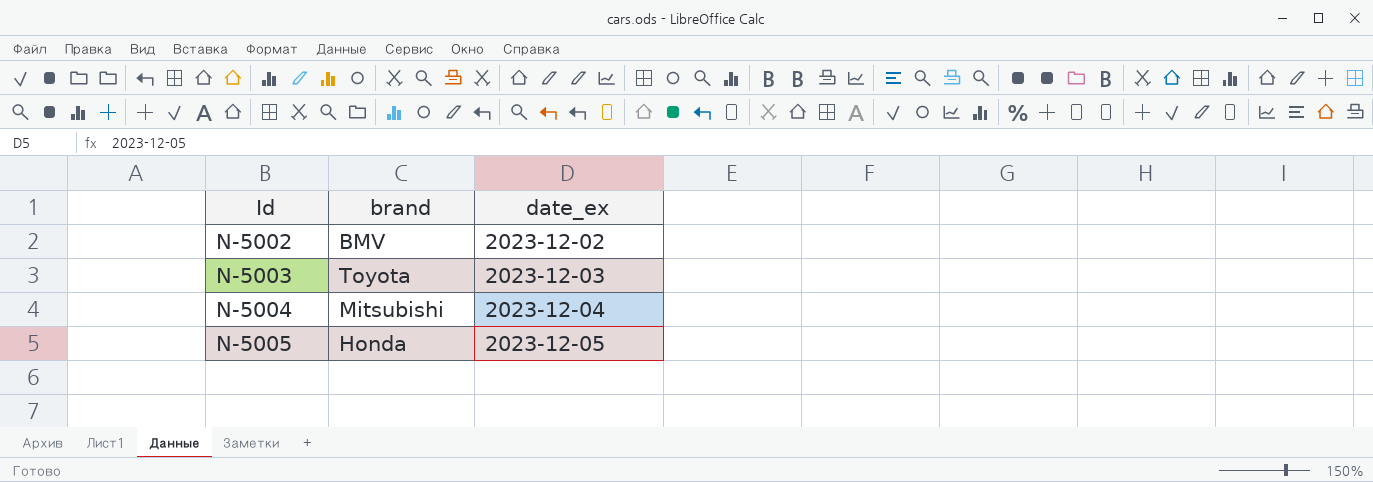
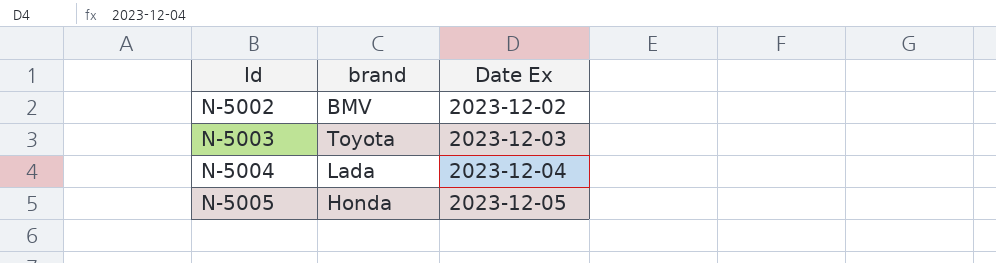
column name: date_ex -> Date Ex
N-5004 | brand: Mitsubishi -> Lada

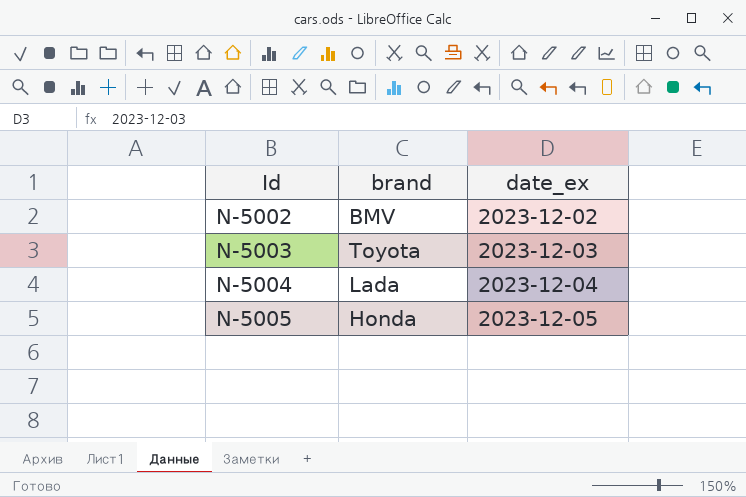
column name: Date Ex -> date_ex

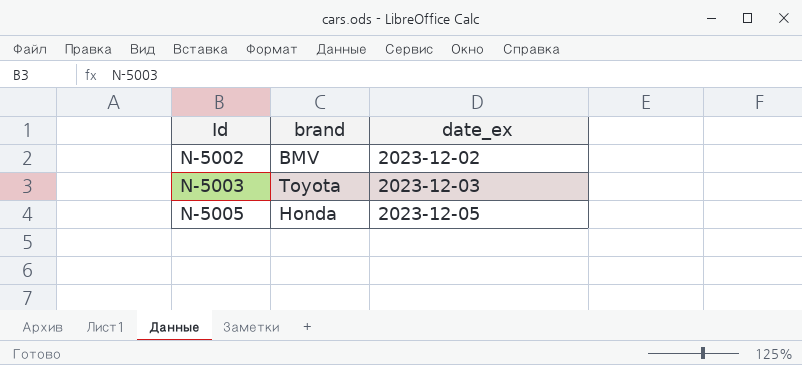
row N-5004: Lada | 2023-12-04 -> none

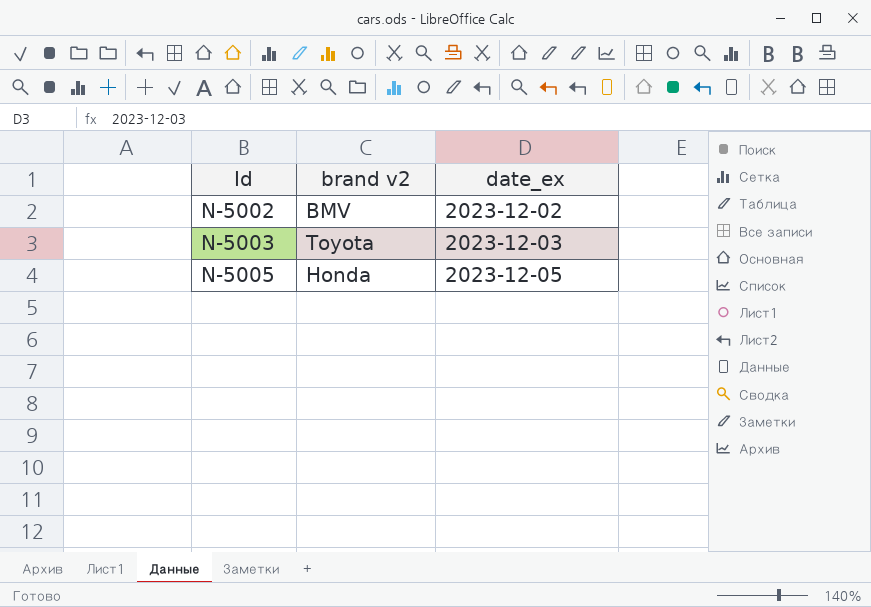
column name: brand -> brand v2

